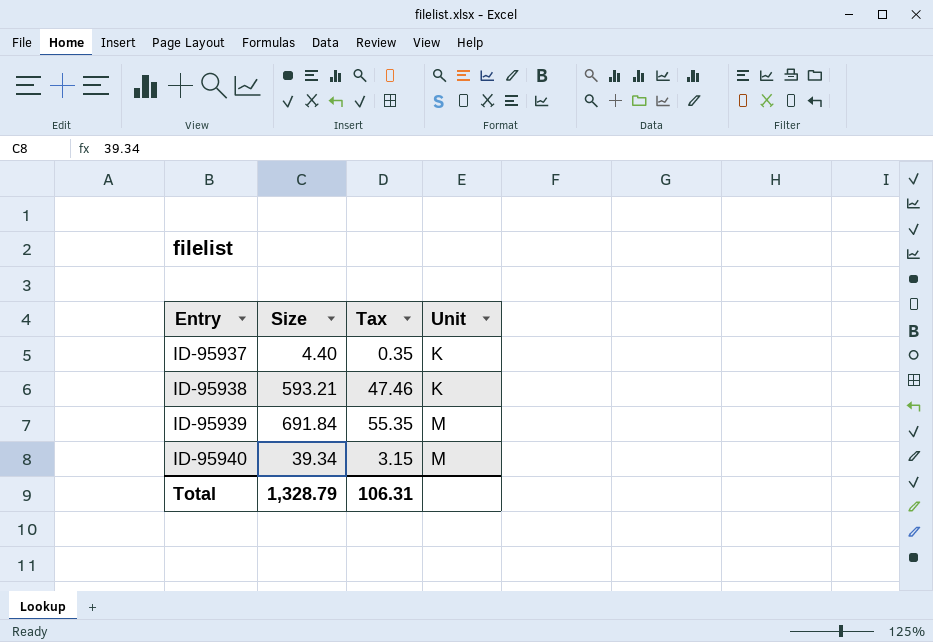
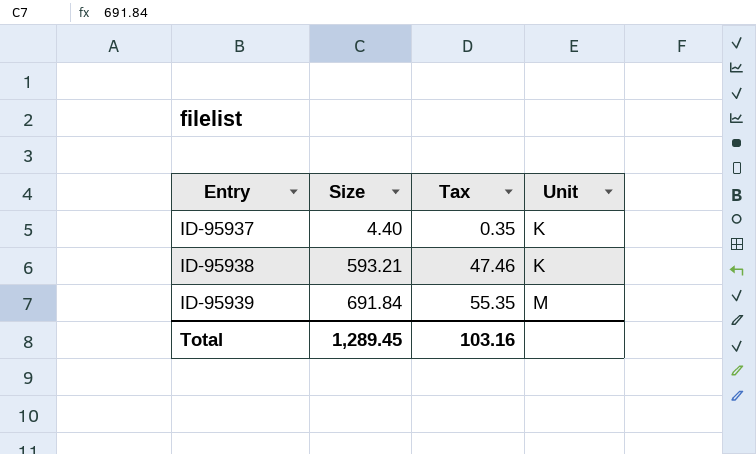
row ID-95940: 39.34 | 3.15 | M -> none
Total | Size: 1,328.79 -> 1,289.45
Total | Tax: 106.31 -> 103.16

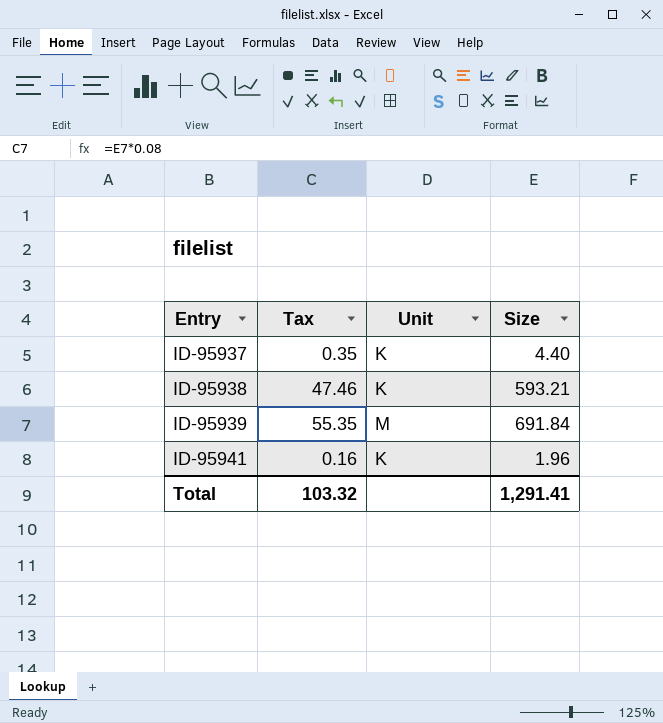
column Size | position: 2 -> 4
row ID-95941: none -> 0.16 | K | 1.96
Total | Tax: 103.16 -> 103.32
Total | Size: 1,289.45 -> 1,291.41

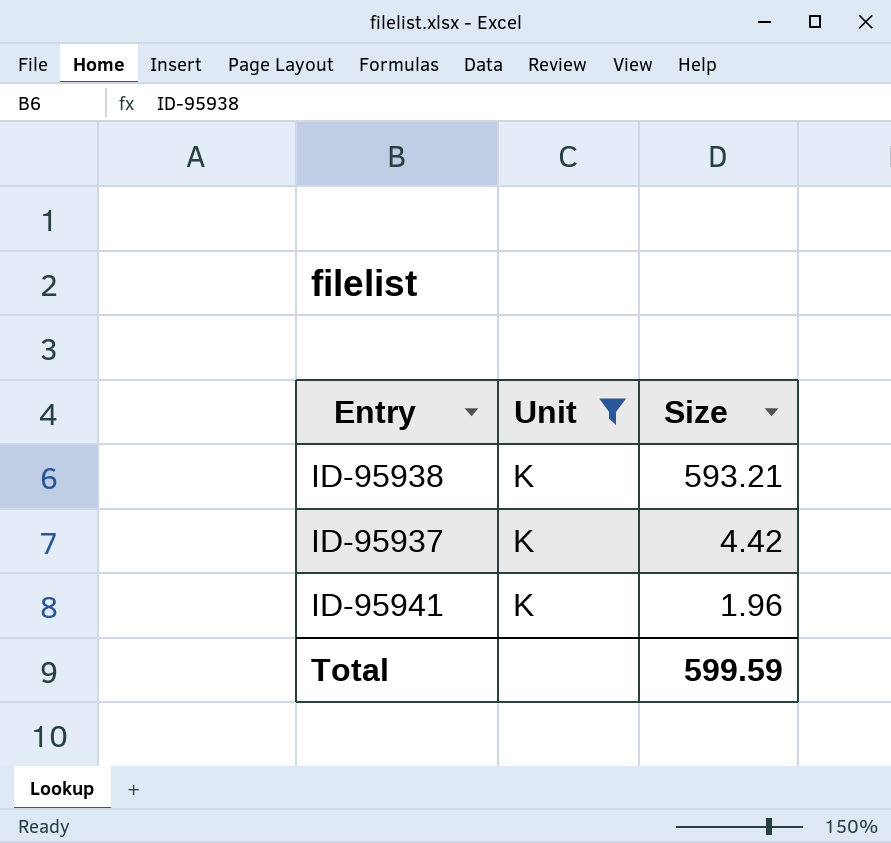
filter: none -> Unit = K
row order: Entry ascending -> Size descending
column Tax | formula: [Size] * 0.08 -> none
ID-95937 | Size: 4.40 -> 4.42
Total | Size: 1,291.41 -> 599.59

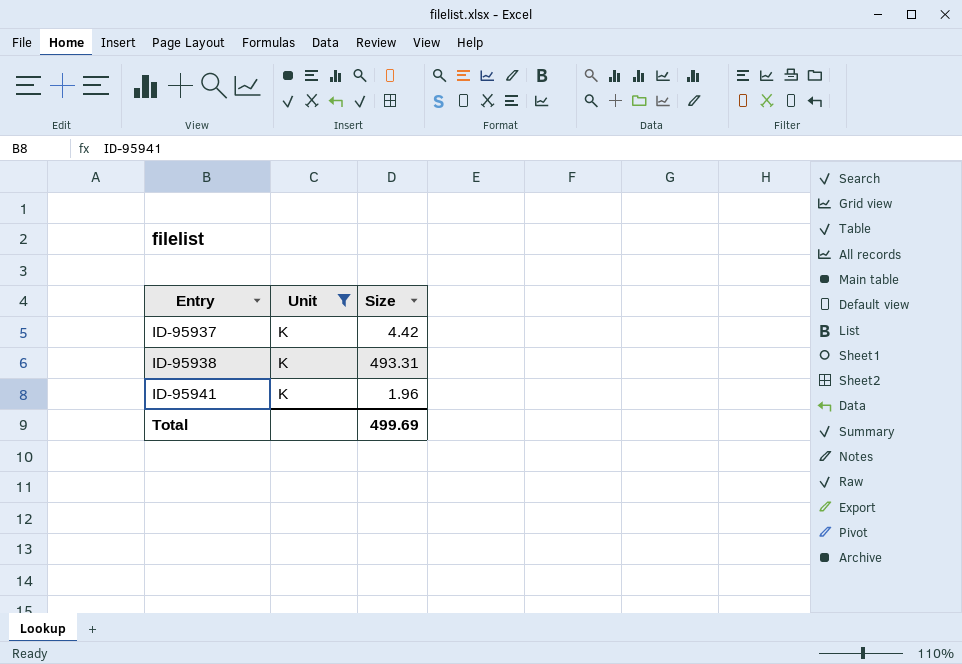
row order: Size descending -> Entry ascending
ID-95938 | Size: 593.21 -> 493.31
Total | Size: 599.59 -> 499.69

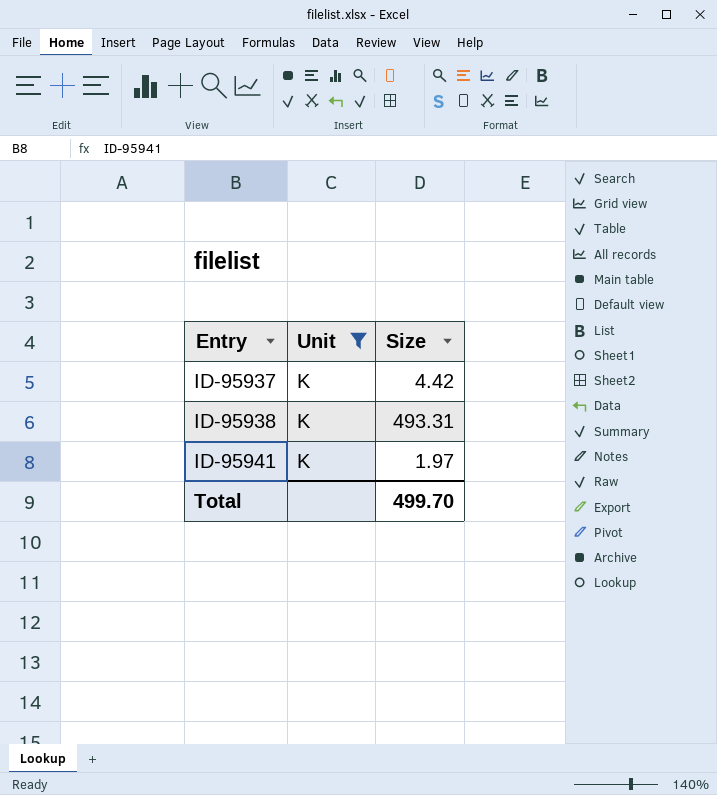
ID-95941 | Size: 1.96 -> 1.97
Total | Size: 499.69 -> 499.70

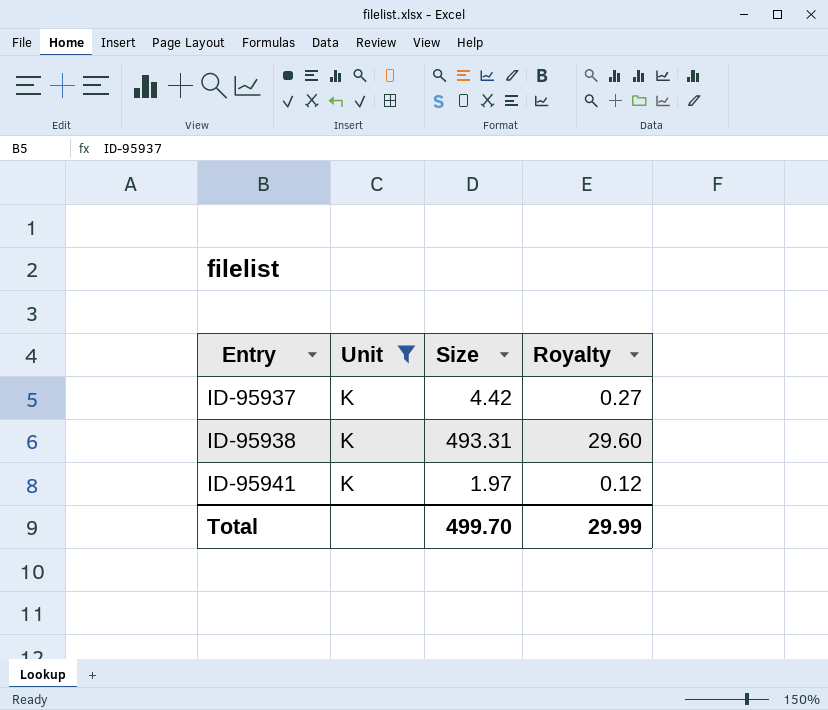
column Royalty | formula: none -> [Size] * 0.06

